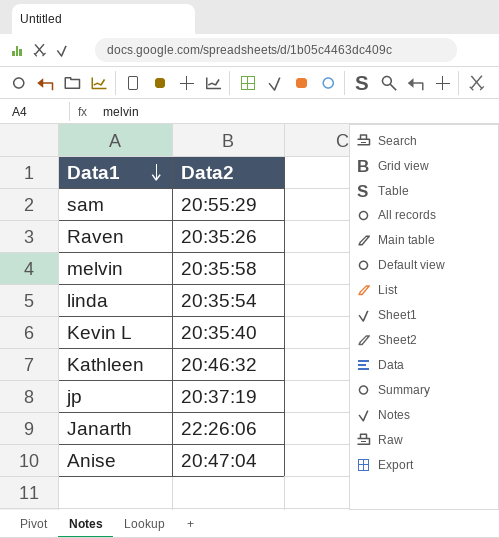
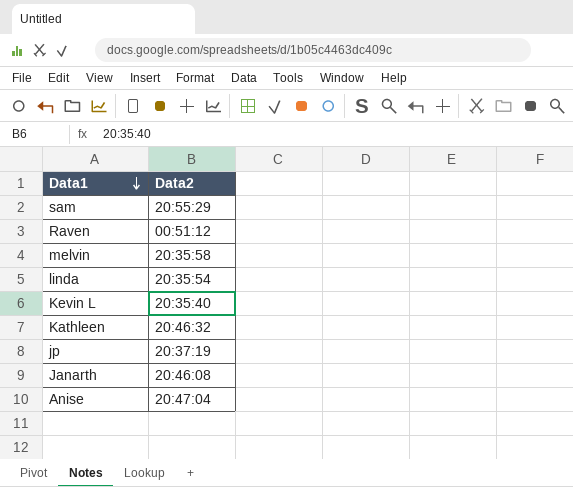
Raven | Data2: 20:35:26 -> 00:51:12
Janarth | Data2: 22:26:06 -> 20:46:08

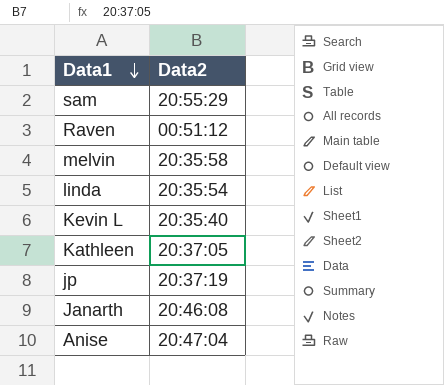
Kathleen | Data2: 20:46:32 -> 20:37:05

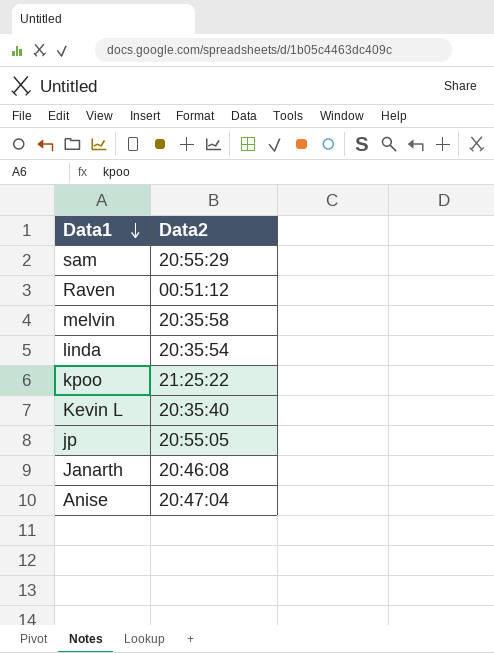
row Kathleen: 20:37:05 -> none
row kpoo: none -> 21:25:22
jp | Data2: 20:37:19 -> 20:55:05

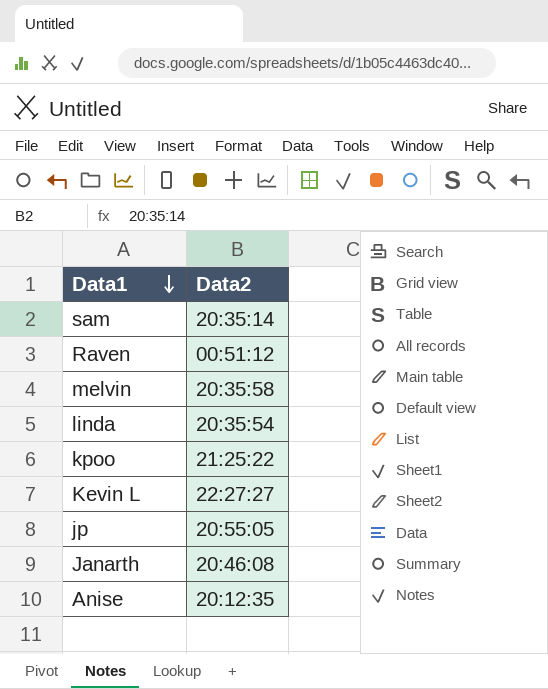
sam | Data2: 20:55:29 -> 20:35:14
Kevin L | Data2: 20:35:40 -> 22:27:27
Anise | Data2: 20:47:04 -> 20:12:35

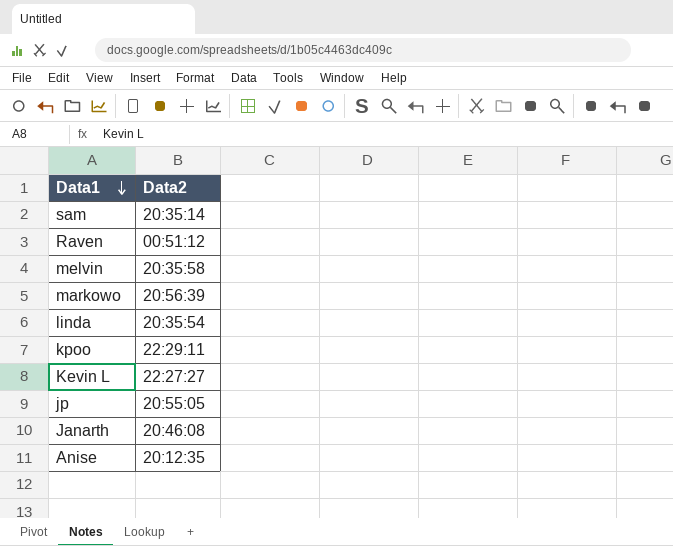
row markowo: none -> 20:56:39
kpoo | Data2: 21:25:22 -> 22:29:11

